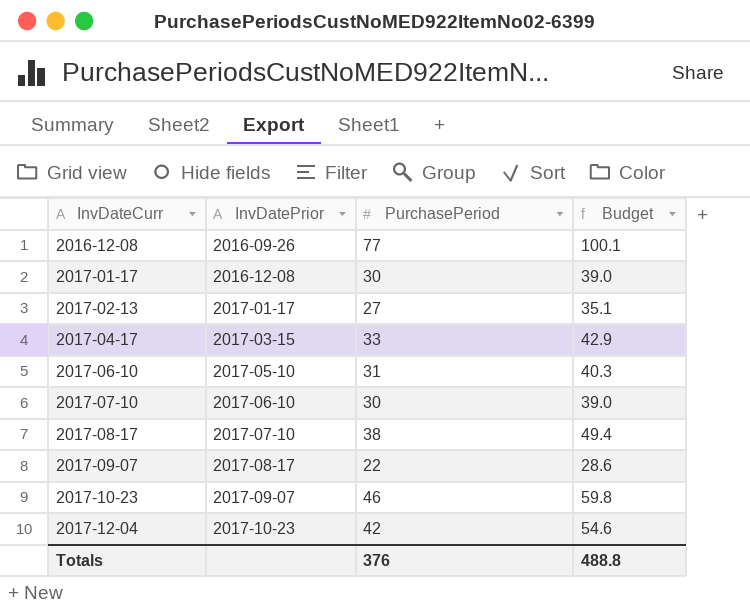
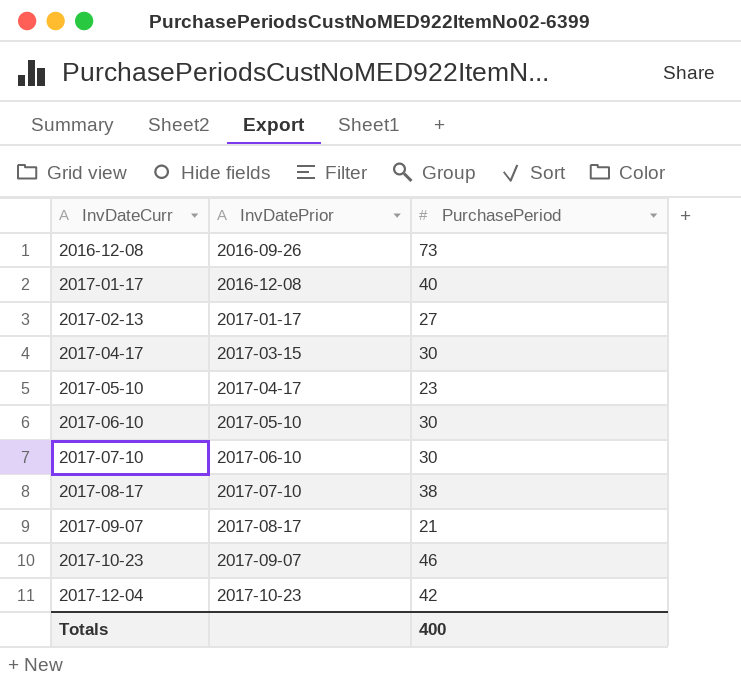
column Budget | formula: [PurchasePeriod] * 1.3 -> none
2016-12-08 | PurchasePeriod: 77 -> 73
2017-01-17 | PurchasePeriod: 30 -> 40
2017-04-17 | PurchasePeriod: 33 -> 30
row 2017-05-10: none -> 2017-04-17 | 23
2017-06-10 | PurchasePeriod: 31 -> 30
2017-09-07 | PurchasePeriod: 22 -> 21
Totals | PurchasePeriod: 376 -> 400

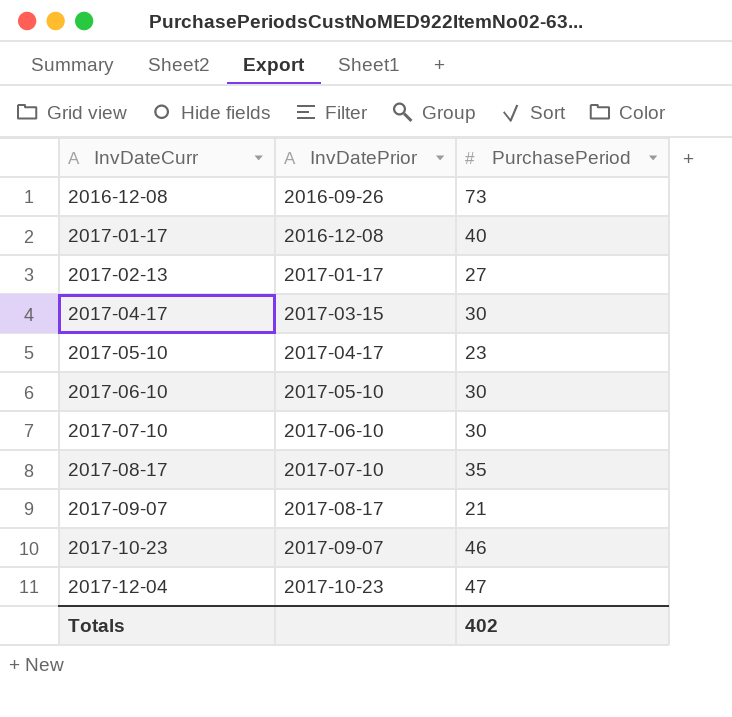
2017-08-17 | PurchasePeriod: 38 -> 35
2017-12-04 | PurchasePeriod: 42 -> 47
Totals | PurchasePeriod: 400 -> 402

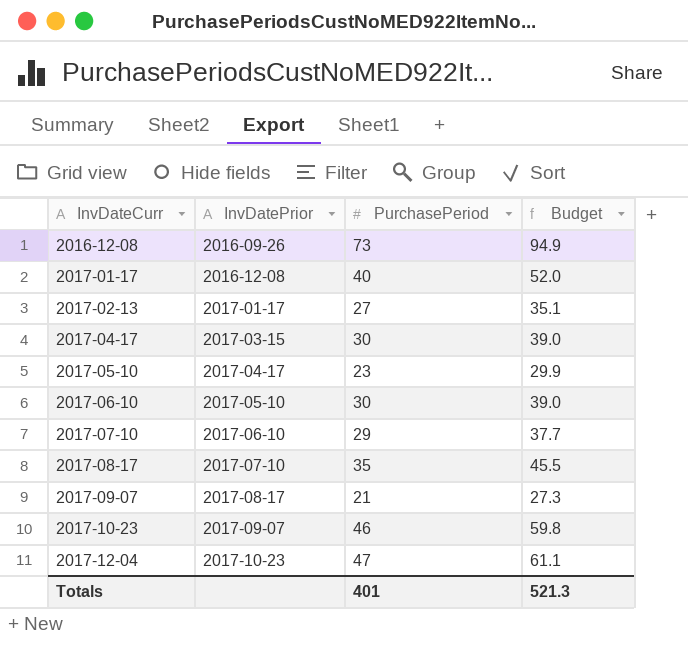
column Budget | formula: none -> [PurchasePeriod] * 1.3
2017-07-10 | PurchasePeriod: 30 -> 29
Totals | PurchasePeriod: 402 -> 401

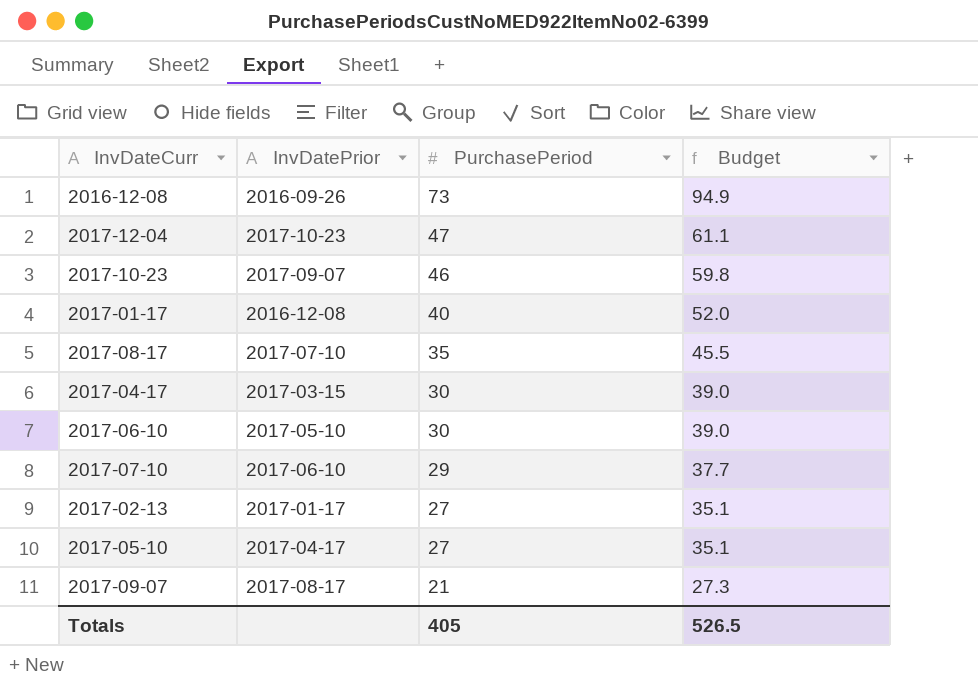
row order: InvDateCurr ascending -> PurchasePeriod descending
2017-05-10 | PurchasePeriod: 23 -> 27
2017-05-10 | Budget: 29.9 -> 35.1
Totals | PurchasePeriod: 401 -> 405
Totals | Budget: 521.3 -> 526.5

